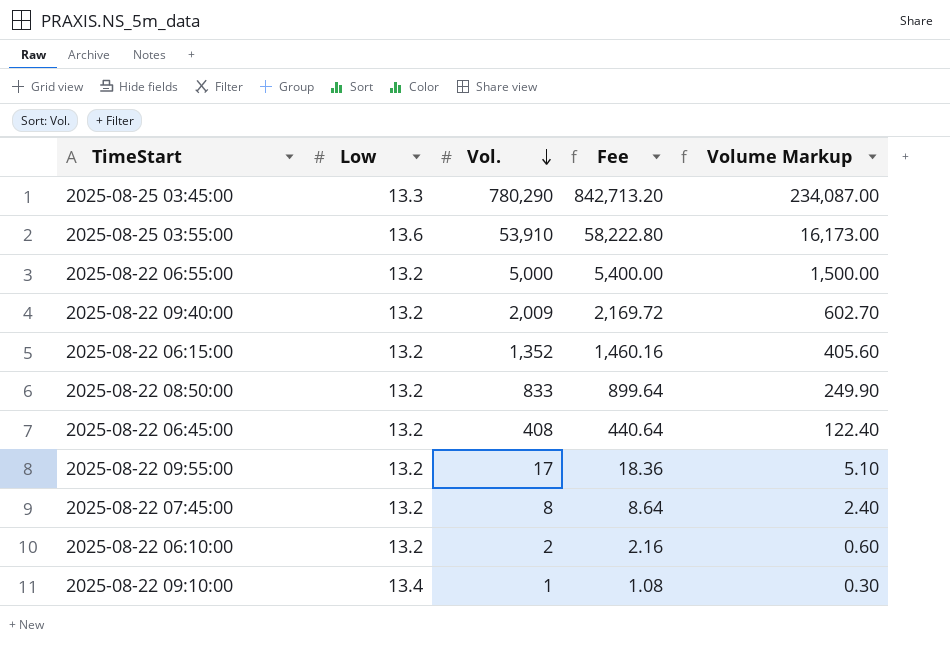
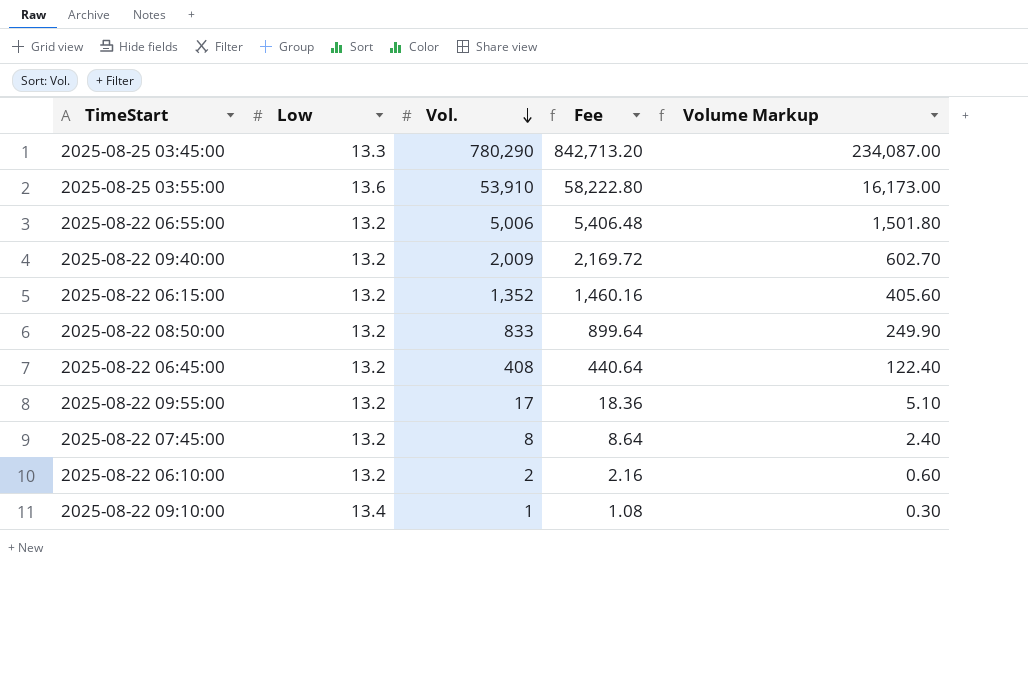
2025-08-22 06:55:00 | Vol.: 5,000 -> 5,006
2025-08-22 06:55:00 | Fee: 5,400.00 -> 5,406.48
2025-08-22 06:55:00 | Volume Markup: 1,500.00 -> 1,501.80

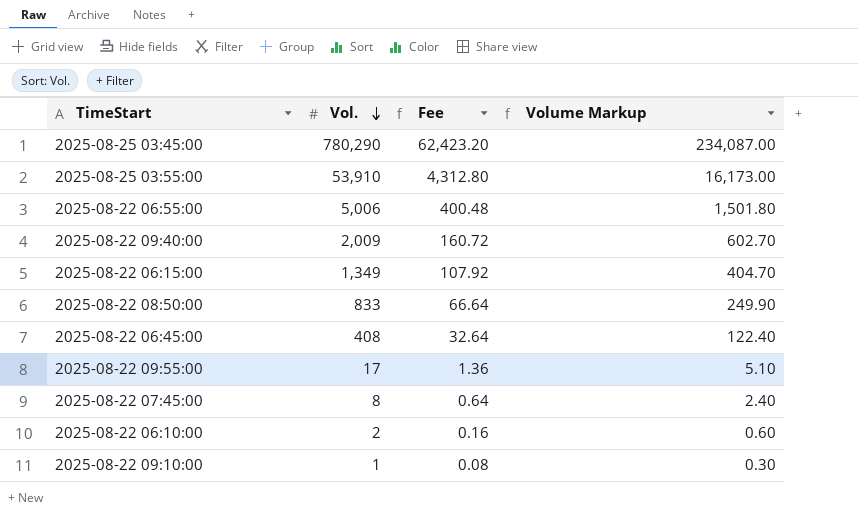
column Low | position: 2 -> none
column Fee | formula: [Vol.] * 1.08 -> [Vol.] * 0.08
2025-08-22 06:15:00 | Vol.: 1,352 -> 1,349
2025-08-22 06:15:00 | Volume Markup: 405.60 -> 404.70

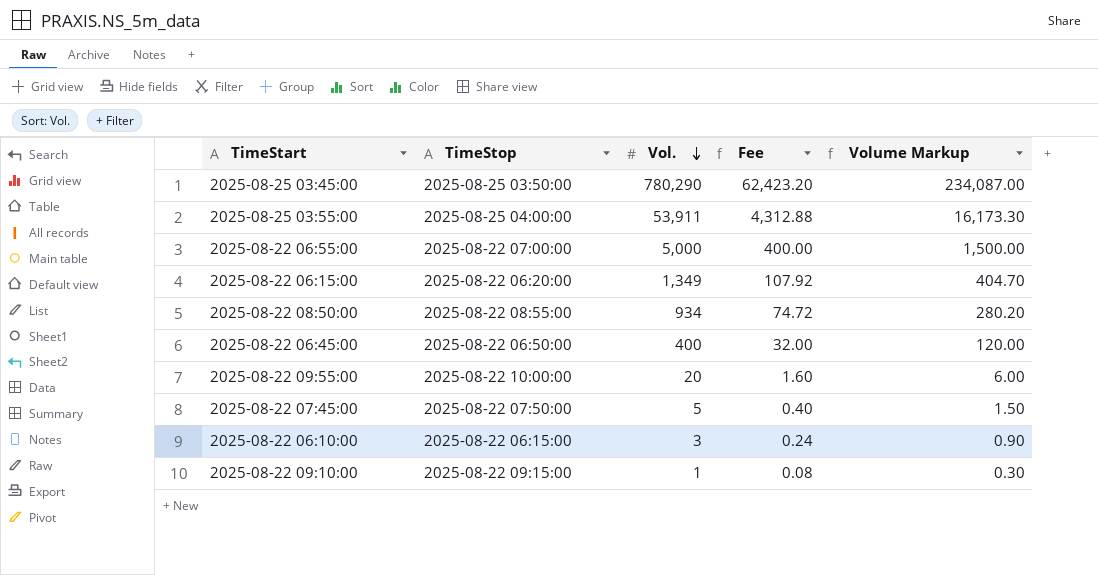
column TimeStop | position: none -> 2
row 2025-08-22 09:40:00: 2,009 | 160.72 | 602.70 -> none
2025-08-25 03:55:00 | Vol.: 53,910 -> 53,911
2025-08-25 03:55:00 | Fee: 4,312.80 -> 4,312.88
2025-08-25 03:55:00 | Volume Markup: 16,173.00 -> 16,173.30
2025-08-22 06:55:00 | Vol.: 5,006 -> 5,000
2025-08-22 06:55:00 | Fee: 400.48 -> 400.00
2025-08-22 06:55:00 | Volume Markup: 1,501.80 -> 1,500.00
2025-08-22 08:50:00 | Vol.: 833 -> 934
2025-08-22 08:50:00 | Fee: 66.64 -> 74.72
2025-08-22 08:50:00 | Volume Markup: 249.90 -> 280.20
2025-08-22 06:45:00 | Vol.: 408 -> 400
2025-08-22 06:45:00 | Fee: 32.64 -> 32.00
2025-08-22 06:45:00 | Volume Markup: 122.40 -> 120.00
2025-08-22 09:55:00 | Vol.: 17 -> 20
2025-08-22 09:55:00 | Fee: 1.36 -> 1.60
2025-08-22 09:55:00 | Volume Markup: 5.10 -> 6.00
2025-08-22 07:45:00 | Vol.: 8 -> 5
2025-08-22 07:45:00 | Fee: 0.64 -> 0.40
2025-08-22 07:45:00 | Volume Markup: 2.40 -> 1.50
2025-08-22 06:10:00 | Vol.: 2 -> 3
2025-08-22 06:10:00 | Fee: 0.16 -> 0.24
2025-08-22 06:10:00 | Volume Markup: 0.60 -> 0.90

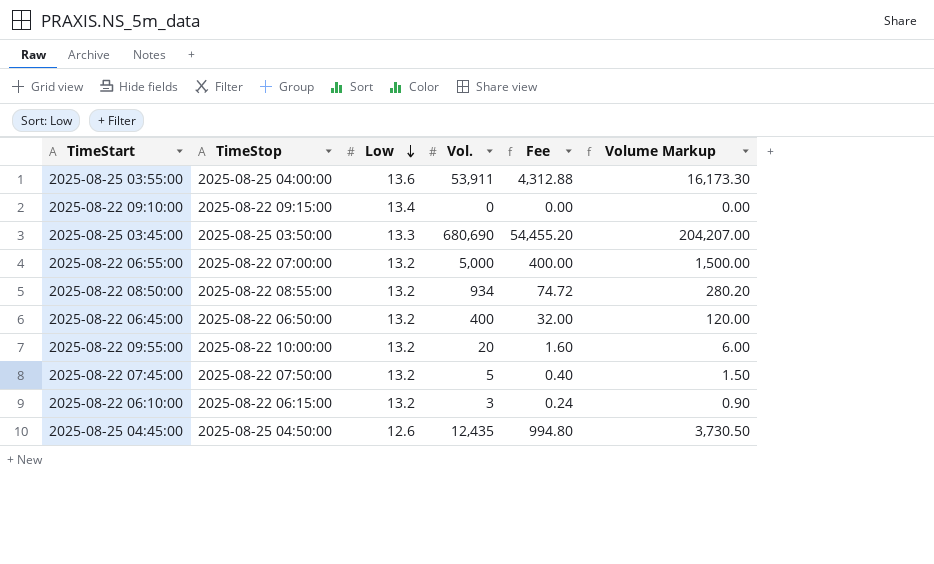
row order: Vol. descending -> Low descending
column Low | position: none -> 3
row 2025-08-22 06:15:00: 2025-08-22 06:20:00 | 1,349 | 107.92 | 404.70 -> none
2025-08-22 09:10:00 | Vol.: 1 -> 0
2025-08-22 09:10:00 | Fee: 0.08 -> 0.00
2025-08-22 09:10:00 | Volume Markup: 0.30 -> 0.00
2025-08-25 03:45:00 | Vol.: 780,290 -> 680,690
2025-08-25 03:45:00 | Fee: 62,423.20 -> 54,455.20
2025-08-25 03:45:00 | Volume Markup: 234,087.00 -> 204,207.00
row 2025-08-25 04:45:00: none -> 2025-08-25 04:50:00 | 12.6 | 12,435 | 994.80 | 3,730.50

